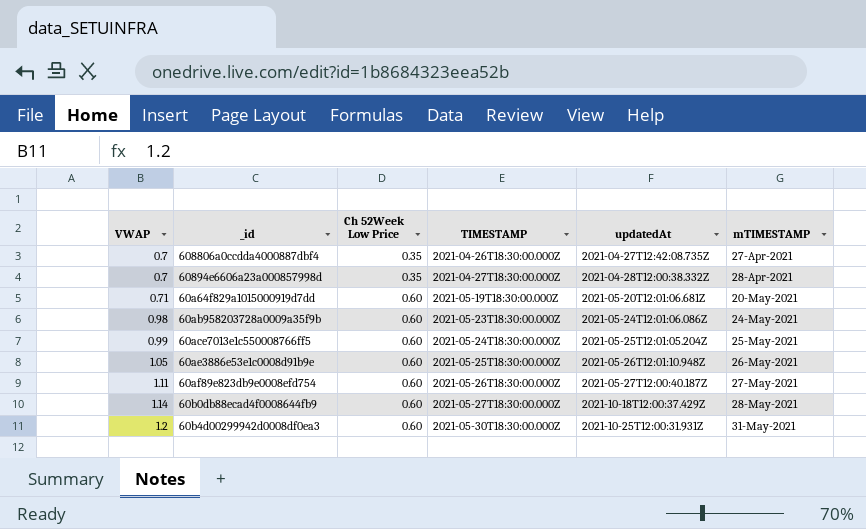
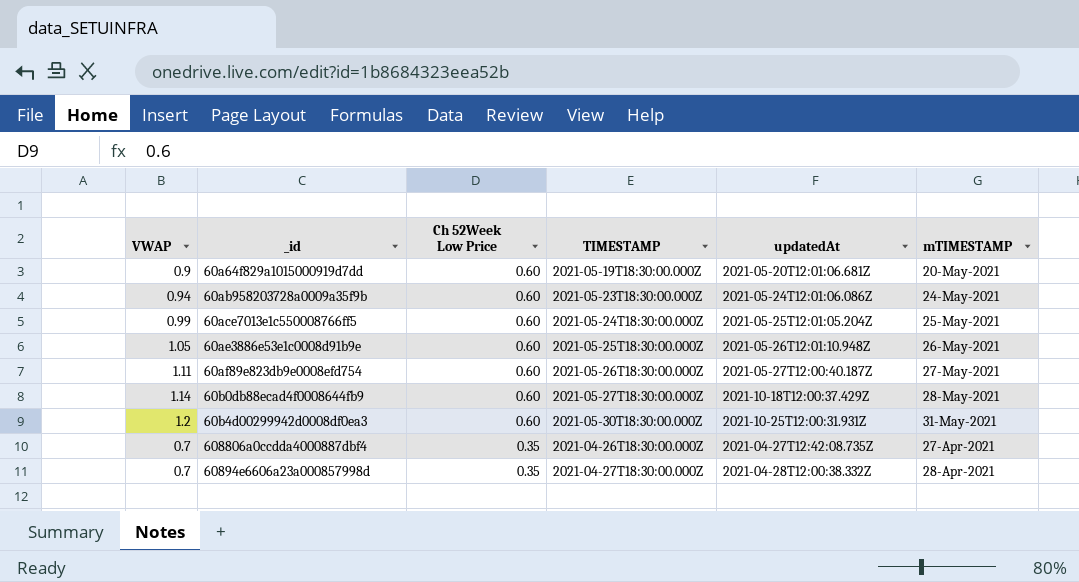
row order: VWAP ascending -> Ch 52Week Low Price descending
60a64f829a1015000919d7dd | VWAP: 0.71 -> 0.9
60ab958203728a0009a35f9b | VWAP: 0.98 -> 0.94

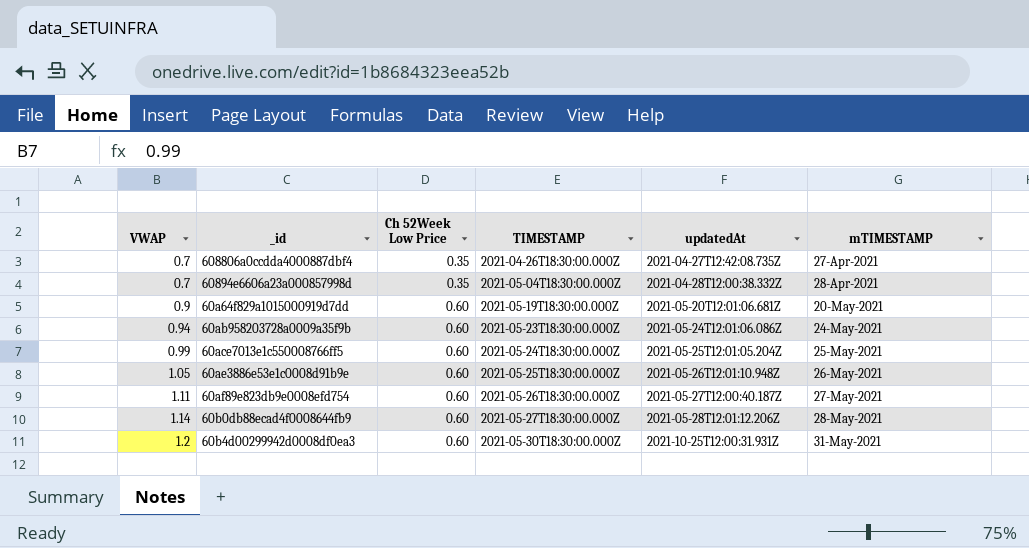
row order: Ch 52Week Low Price descending -> VWAP ascending
60894e6606a23a000857998d | TIMESTAMP: 2021-04-27T18:30:00.000Z -> 2021-05-04T18:30:00.000Z
60b0db88ecad4f0008644fb9 | updatedAt: 2021-10-18T12:00:37.429Z -> 2021-05-28T12:01:12.206Z

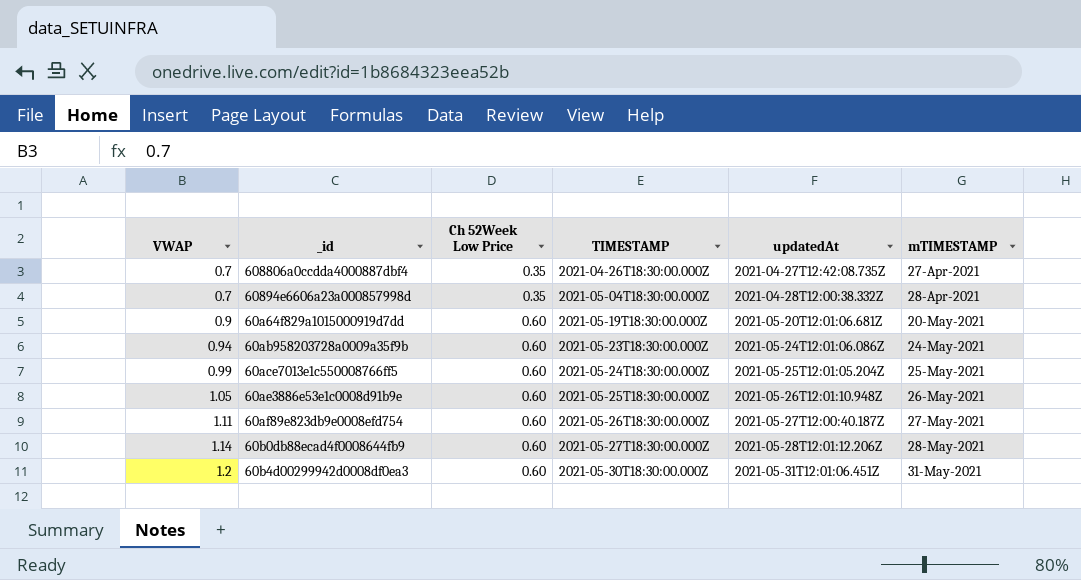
60b4d00299942d0008df0ea3 | updatedAt: 2021-10-25T12:00:31.931Z -> 2021-05-31T12:01:06.451Z

